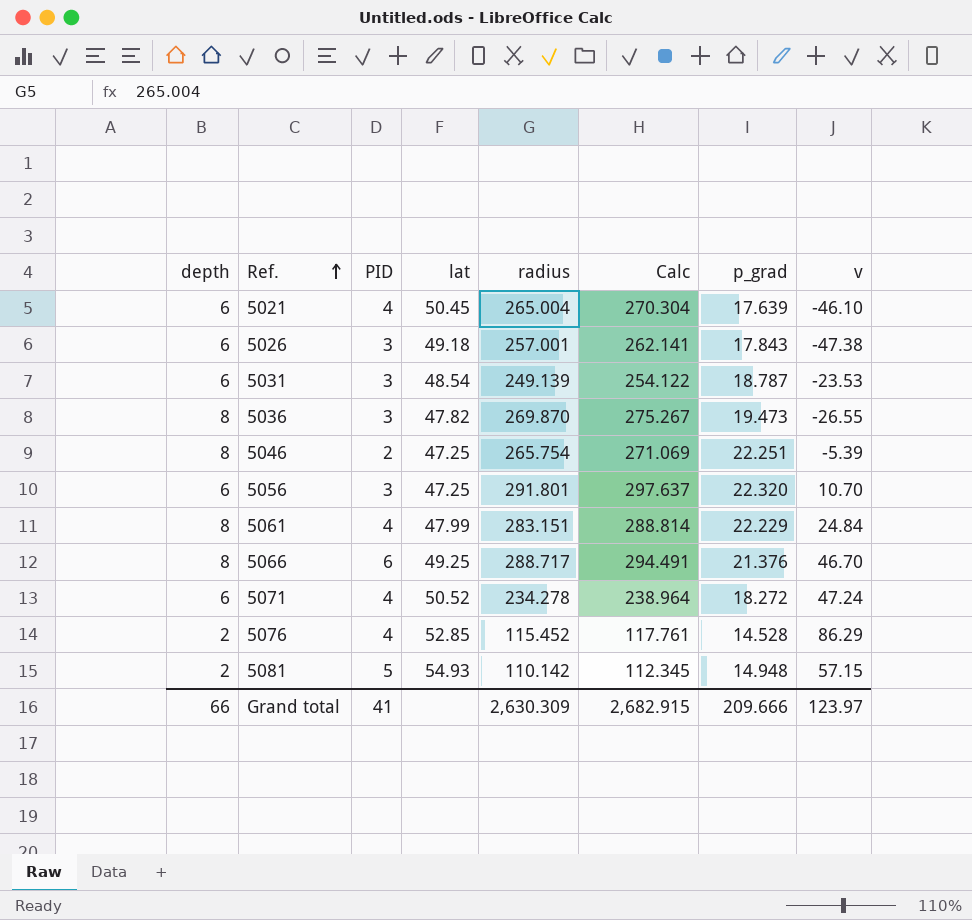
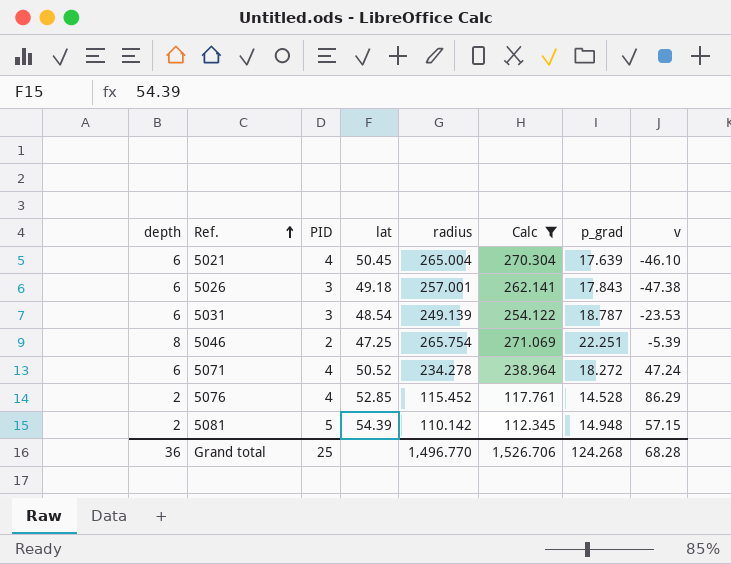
filter: none -> Calc <= 271.069
5081 | lat: 54.93 -> 54.39
Grand total | depth: 66 -> 36
Grand total | PID: 41 -> 25
Grand total | radius: 2,630.309 -> 1,496.770
Grand total | Calc: 2,682.915 -> 1,526.706
Grand total | p_grad: 209.666 -> 124.268
Grand total | v: 123.97 -> 68.28

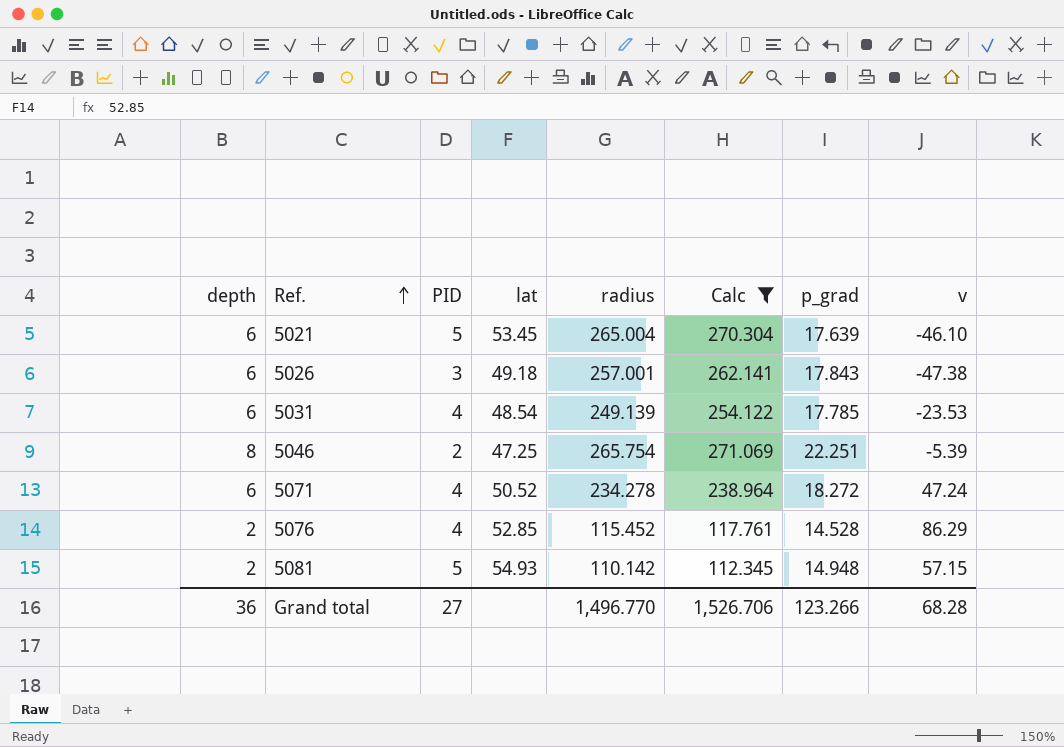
5021 | PID: 4 -> 5
5021 | lat: 50.45 -> 53.45
5031 | PID: 3 -> 4
5031 | p_grad: 18.787 -> 17.785
5081 | lat: 54.39 -> 54.93
Grand total | PID: 25 -> 27
Grand total | p_grad: 124.268 -> 123.266

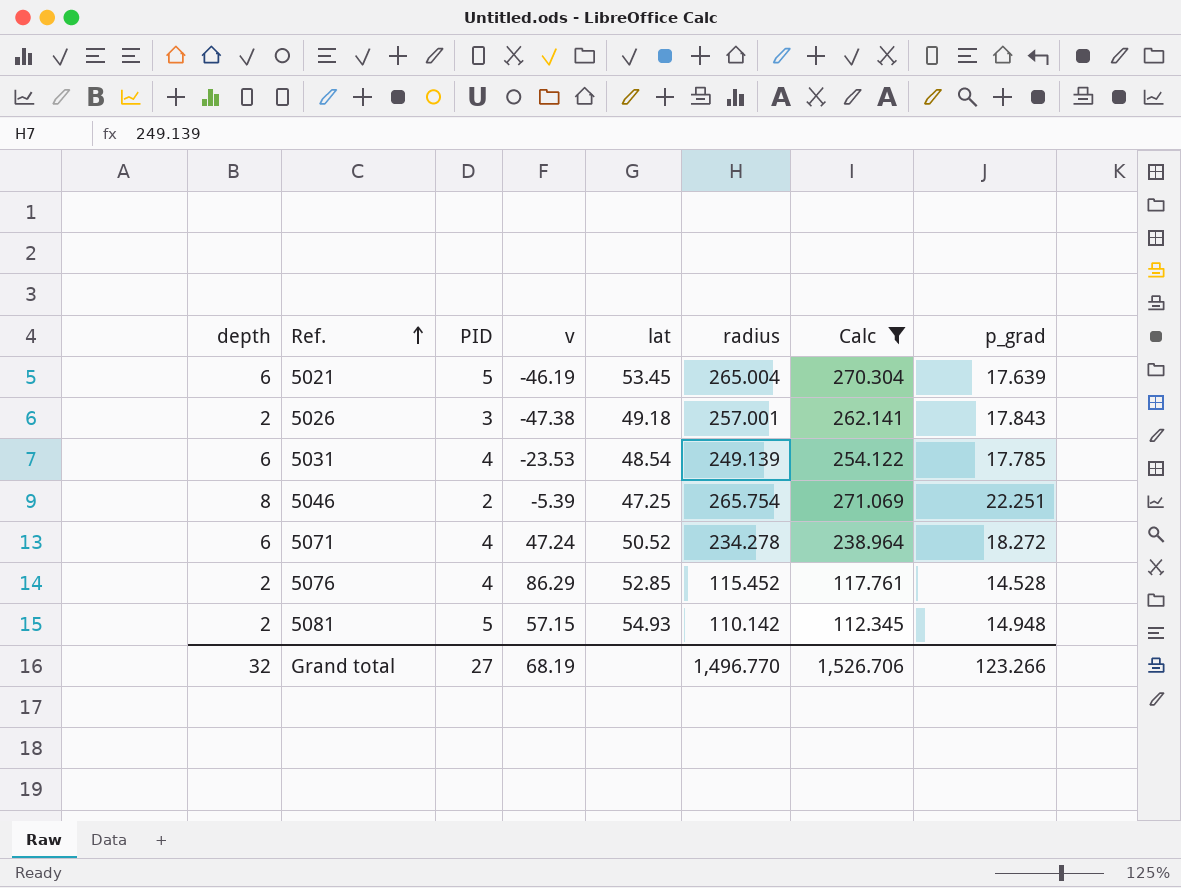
column v | position: 8 -> 4
5021 | v: -46.10 -> -46.19
5026 | depth: 6 -> 2
Grand total | depth: 36 -> 32
Grand total | v: 68.28 -> 68.19

